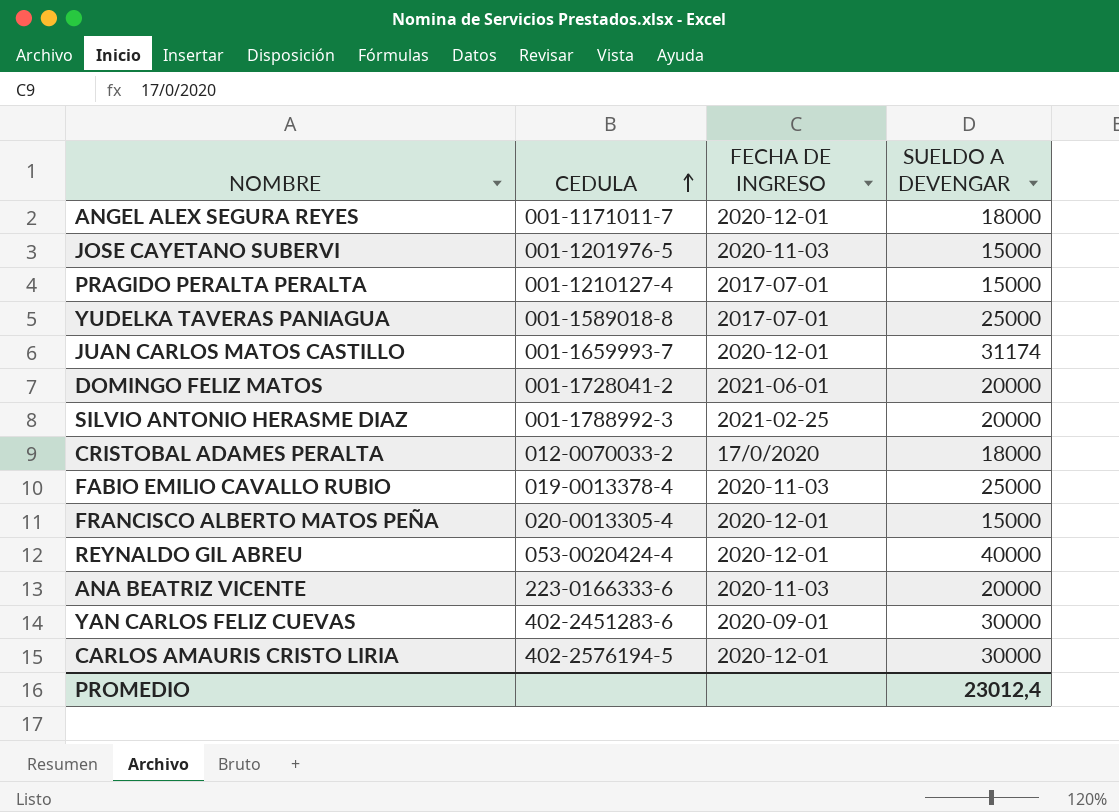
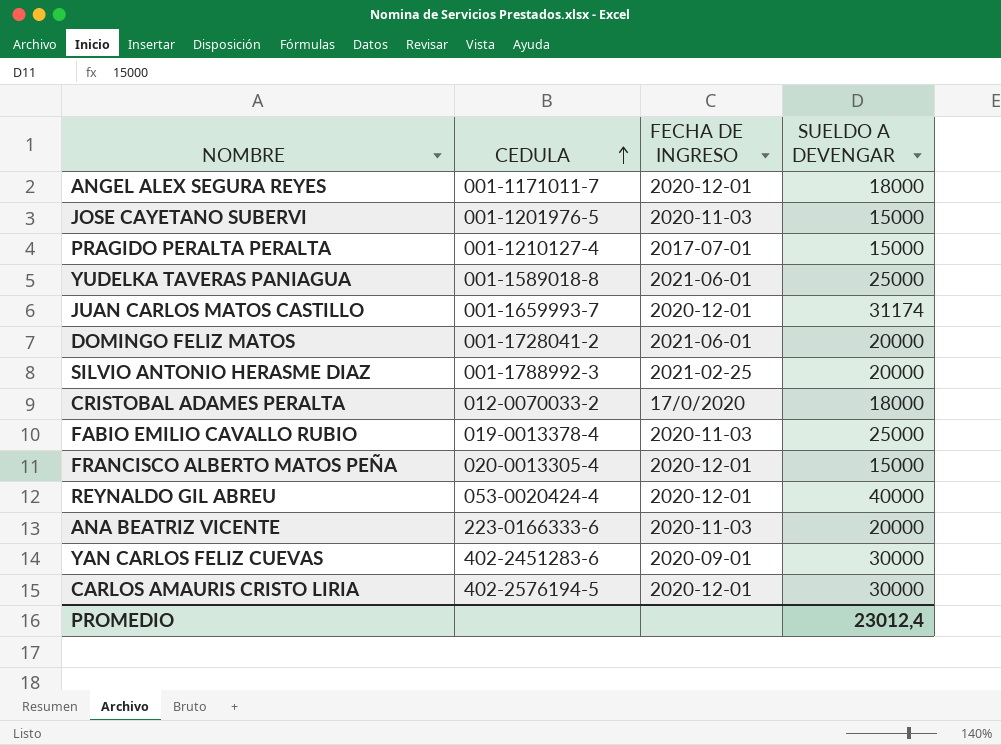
YUDELKA TAVERAS PANIAGUA | FECHA DE INGRESO: 2017-07-01 -> 2021-06-01

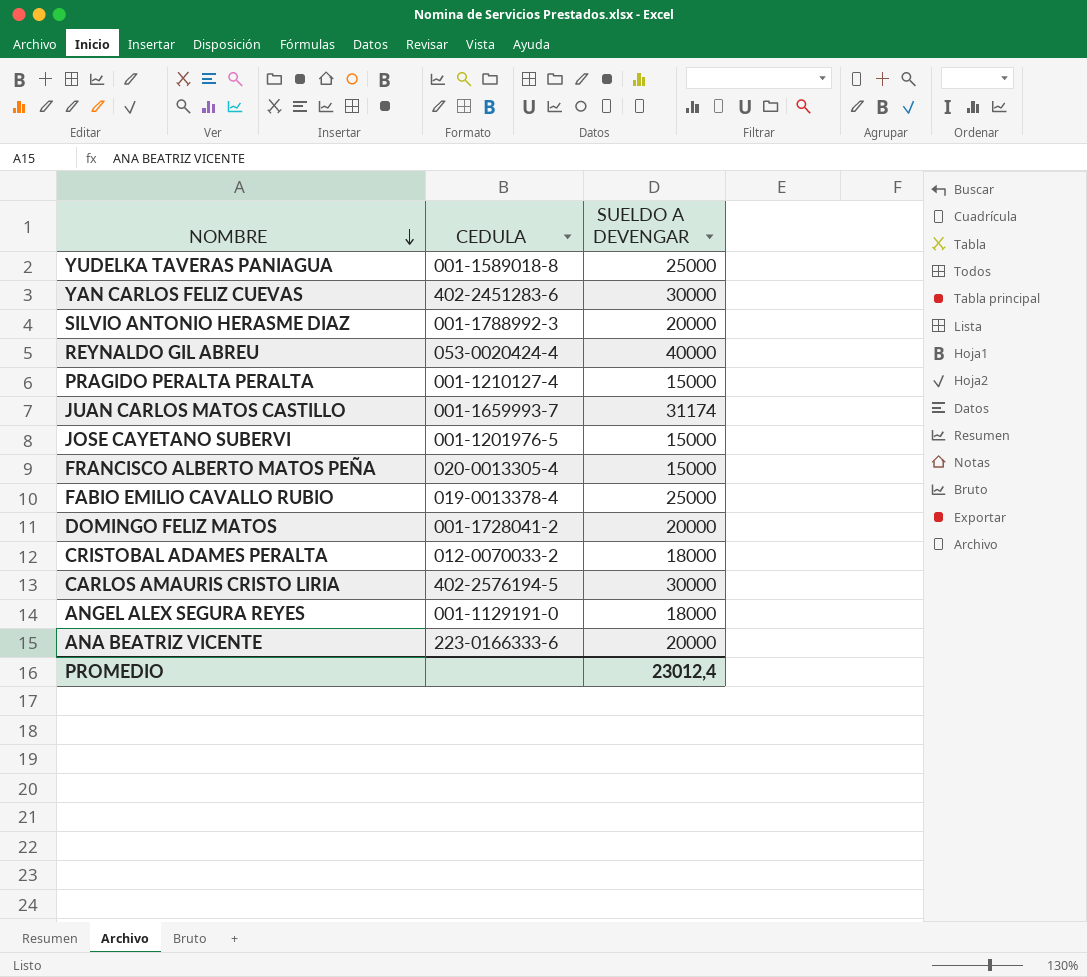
row order: CEDULA ascending -> NOMBRE descending
column FECHA DE INGRESO | position: 3 -> none
ANGEL ALEX SEGURA REYES | CEDULA: 001-1171011-7 -> 001-1129191-0

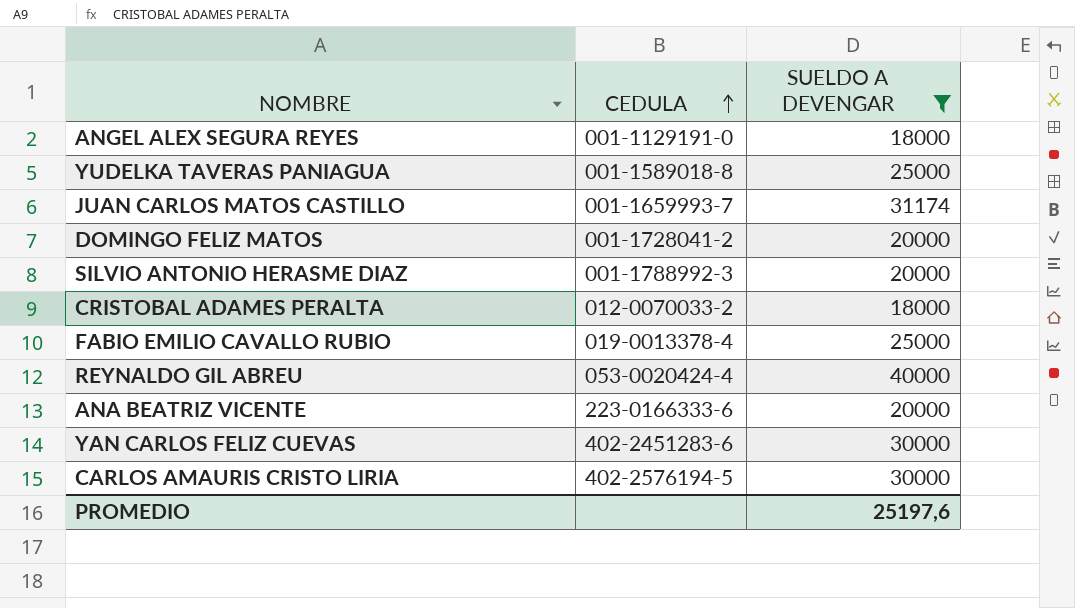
filter: none -> SUELDO A DEVENGAR != 15000
row order: NOMBRE descending -> CEDULA ascending
PROMEDIO | SUELDO A DEVENGAR: 23012,4 -> 25197,6

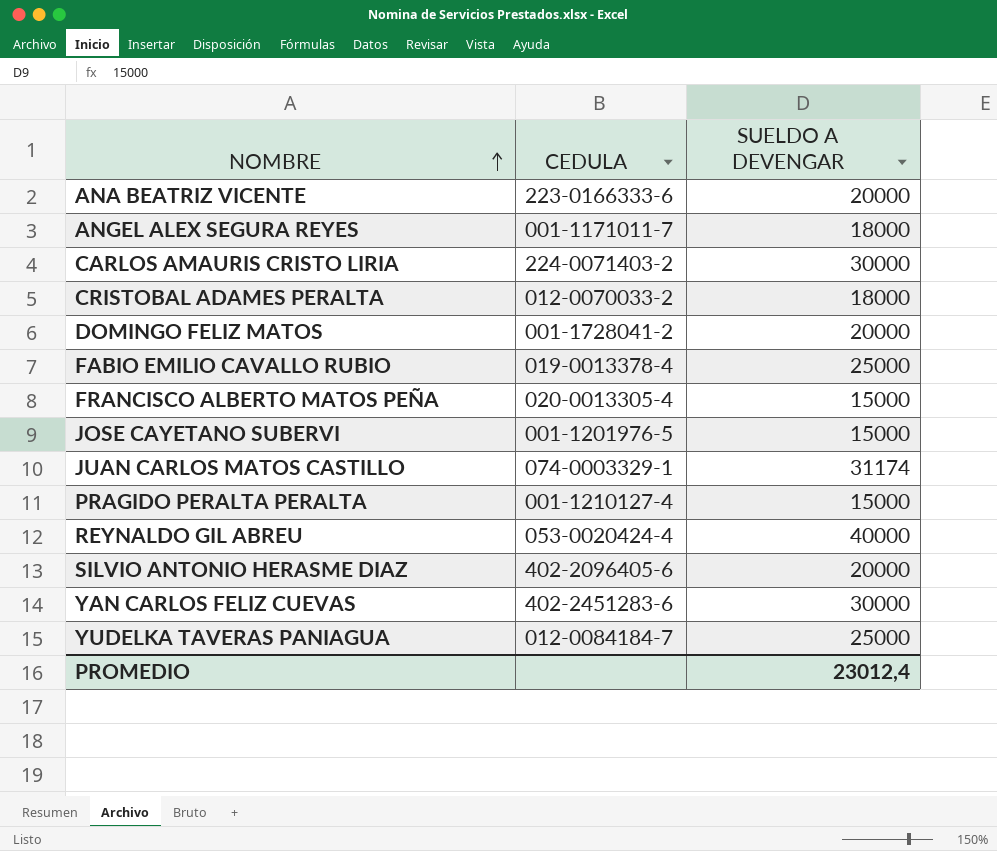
filter: SUELDO A DEVENGAR != 15000 -> none
row order: CEDULA ascending -> NOMBRE ascending
ANGEL ALEX SEGURA REYES | CEDULA: 001-1129191-0 -> 001-1171011-7
CARLOS AMAURIS CRISTO LIRIA | CEDULA: 402-2576194-5 -> 224-0071403-2
JUAN CARLOS MATOS CASTILLO | CEDULA: 001-1659993-7 -> 074-0003329-1
SILVIO ANTONIO HERASME DIAZ | CEDULA: 001-1788992-3 -> 402-2096405-6
YUDELKA TAVERAS PANIAGUA | CEDULA: 001-1589018-8 -> 012-0084184-7
PROMEDIO | SUELDO A DEVENGAR: 25197,6 -> 23012,4

